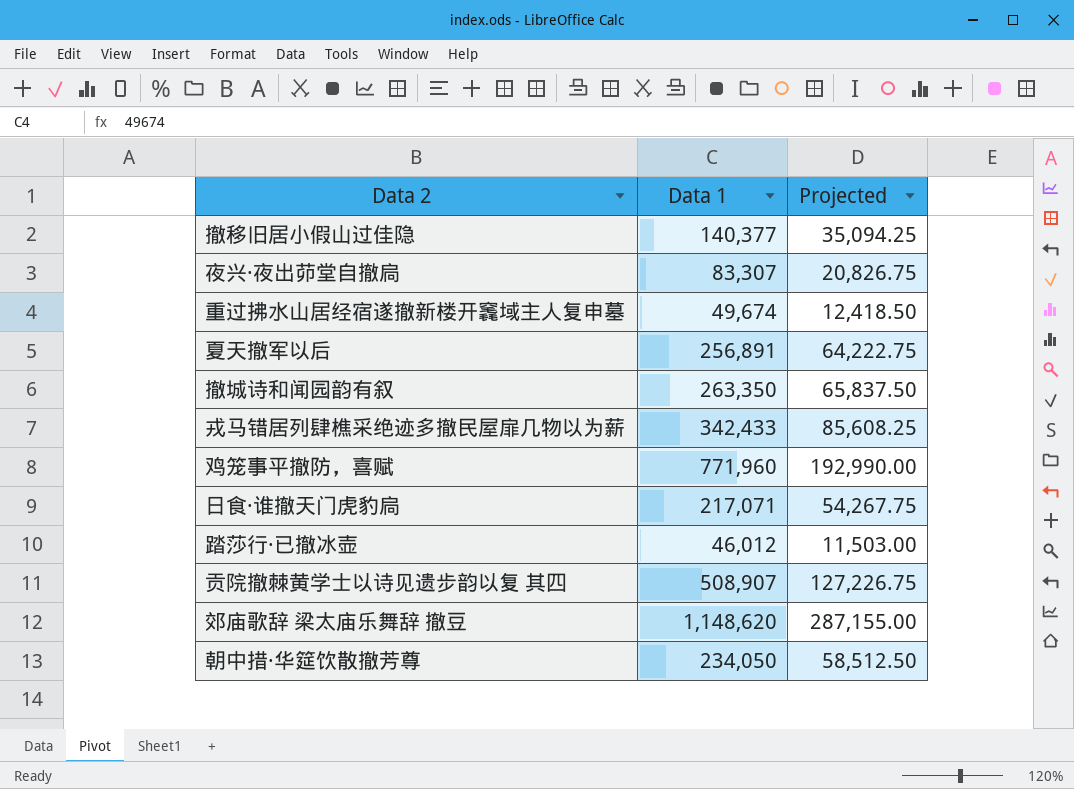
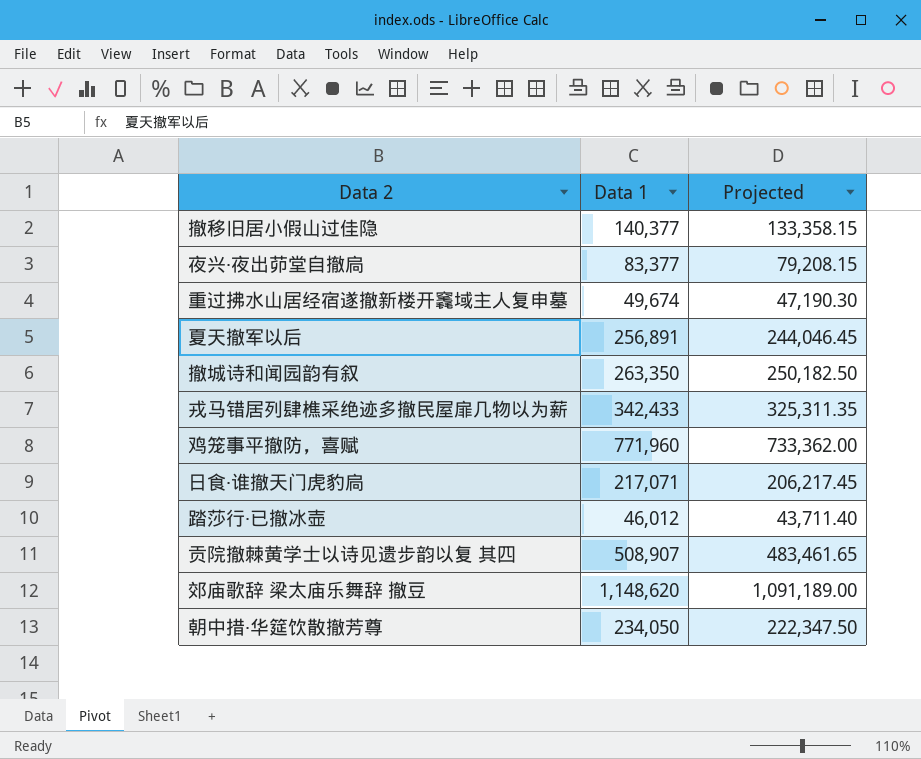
column Projected | formula: [Data 1] * 0.25 -> [Data 1] * 0.95
夜兴·夜出茆堂自撤扃 | Data 1: 83,307 -> 83,377

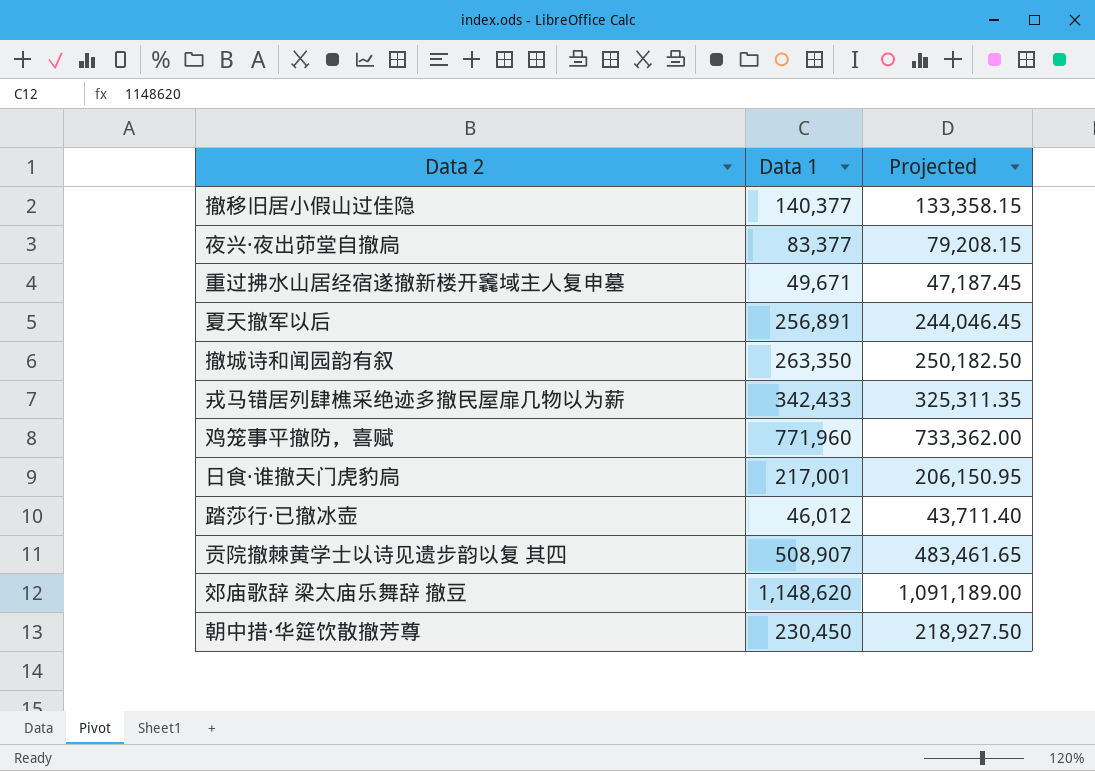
重过拂水山居经宿遂撤新楼开竁域主人复申墓 | Data 1: 49,674 -> 49,671
重过拂水山居经宿遂撤新楼开竁域主人复申墓 | Projected: 47,190.30 -> 47,187.45
日食·谁撤天门虎豹扃 | Data 1: 217,071 -> 217,001
日食·谁撤天门虎豹扃 | Projected: 206,217.45 -> 206,150.95
朝中措·华筵饮散撤芳尊 | Data 1: 234,050 -> 230,450
朝中措·华筵饮散撤芳尊 | Projected: 222,347.50 -> 218,927.50

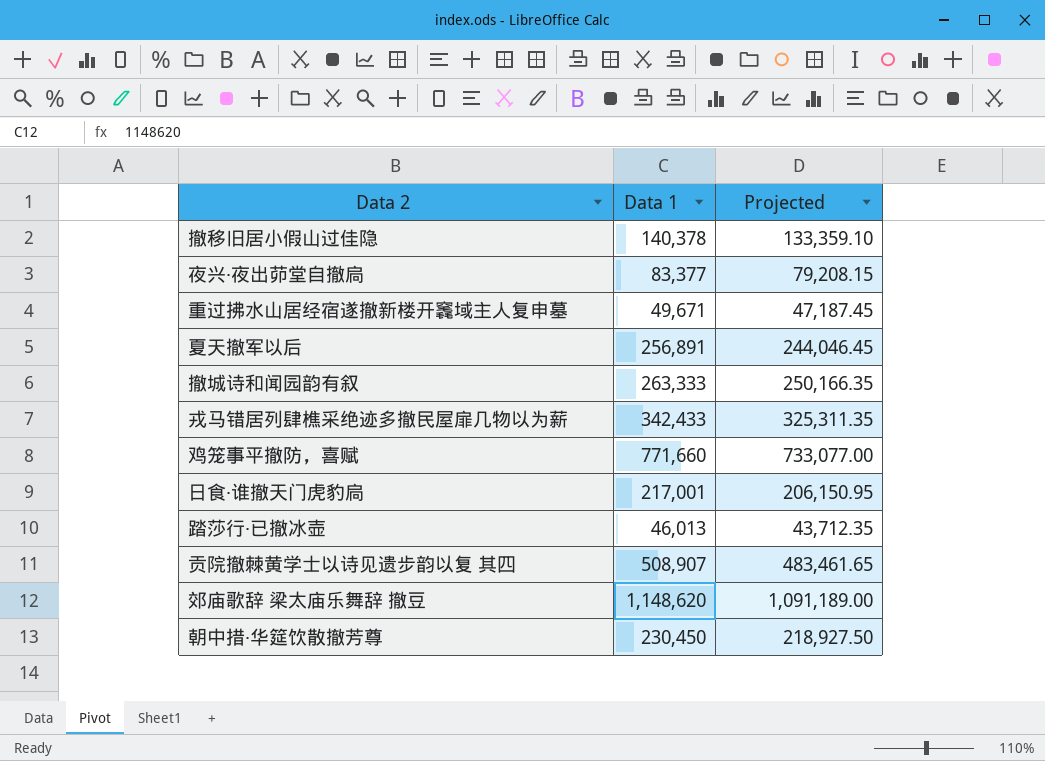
撤移旧居小假山过佳隐 | Data 1: 140,377 -> 140,378
撤移旧居小假山过佳隐 | Projected: 133,358.15 -> 133,359.10
撤城诗和闻园韵有叙 | Data 1: 263,350 -> 263,333
撤城诗和闻园韵有叙 | Projected: 250,182.50 -> 250,166.35
鸡笼事平撤防，喜赋 | Data 1: 771,960 -> 771,660
鸡笼事平撤防，喜赋 | Projected: 733,362.00 -> 733,077.00
踏莎行·已撤冰壶 | Data 1: 46,012 -> 46,013
踏莎行·已撤冰壶 | Projected: 43,711.40 -> 43,712.35

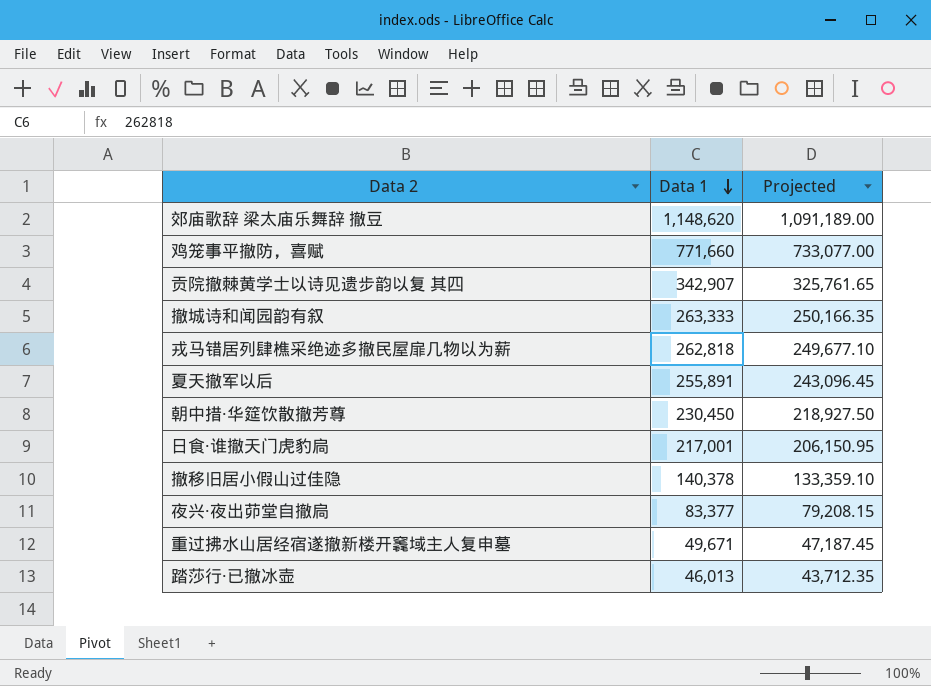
row order: none -> Data 1 descending
贡院撤棘黄学士以诗见遗步韵以复 其四 | Data 1: 508,907 -> 342,907
贡院撤棘黄学士以诗见遗步韵以复 其四 | Projected: 483,461.65 -> 325,761.65
戎马错居列肆樵采绝迹多撤民屋扉几物以为薪 | Data 1: 342,433 -> 262,818
戎马错居列肆樵采绝迹多撤民屋扉几物以为薪 | Projected: 325,311.35 -> 249,677.10
夏天撤军以后 | Data 1: 256,891 -> 255,891
夏天撤军以后 | Projected: 244,046.45 -> 243,096.45

